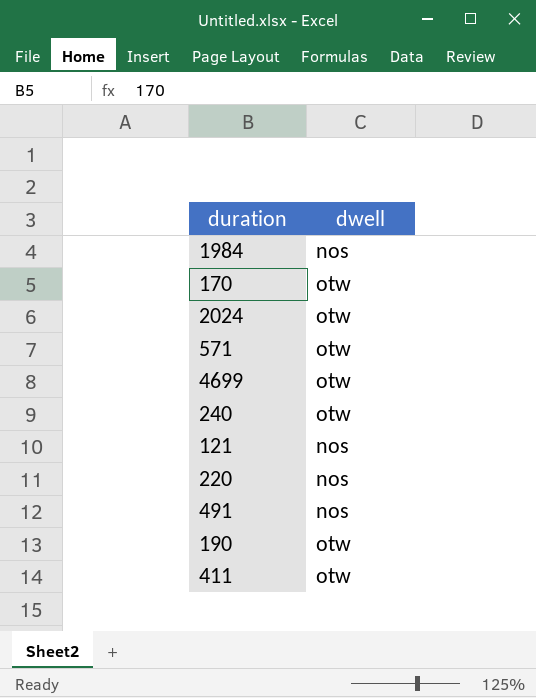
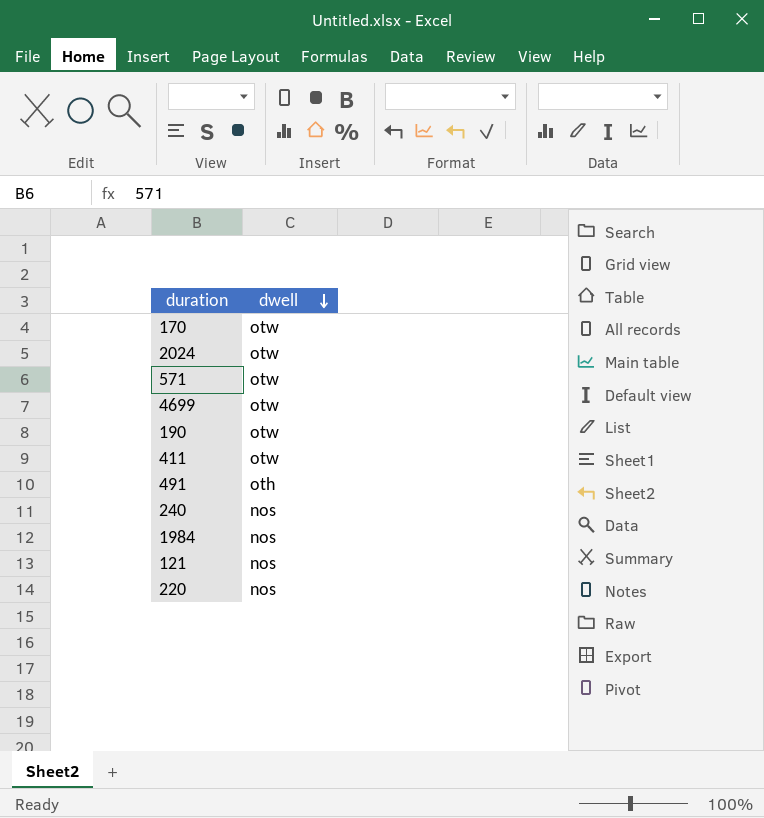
row order: none -> dwell descending
491 | dwell: nos -> oth
240 | dwell: otw -> nos

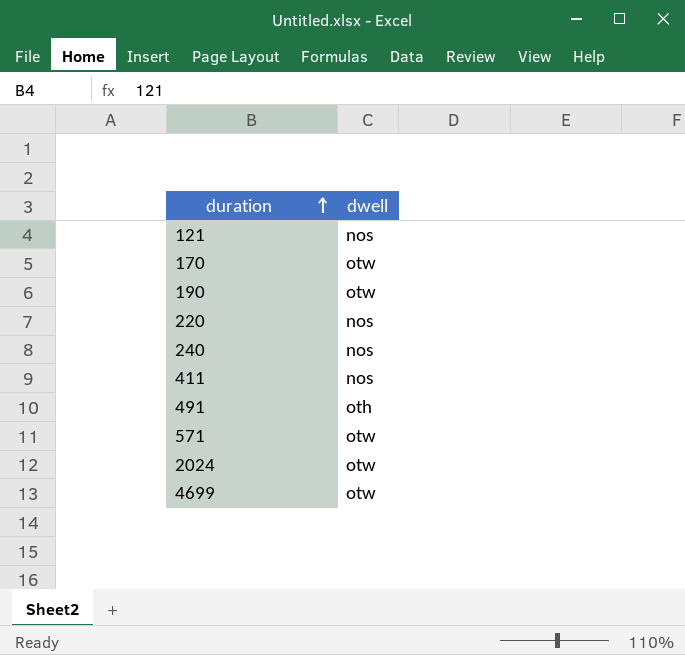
row order: dwell descending -> duration ascending
row 1984: nos -> none
411 | dwell: otw -> nos

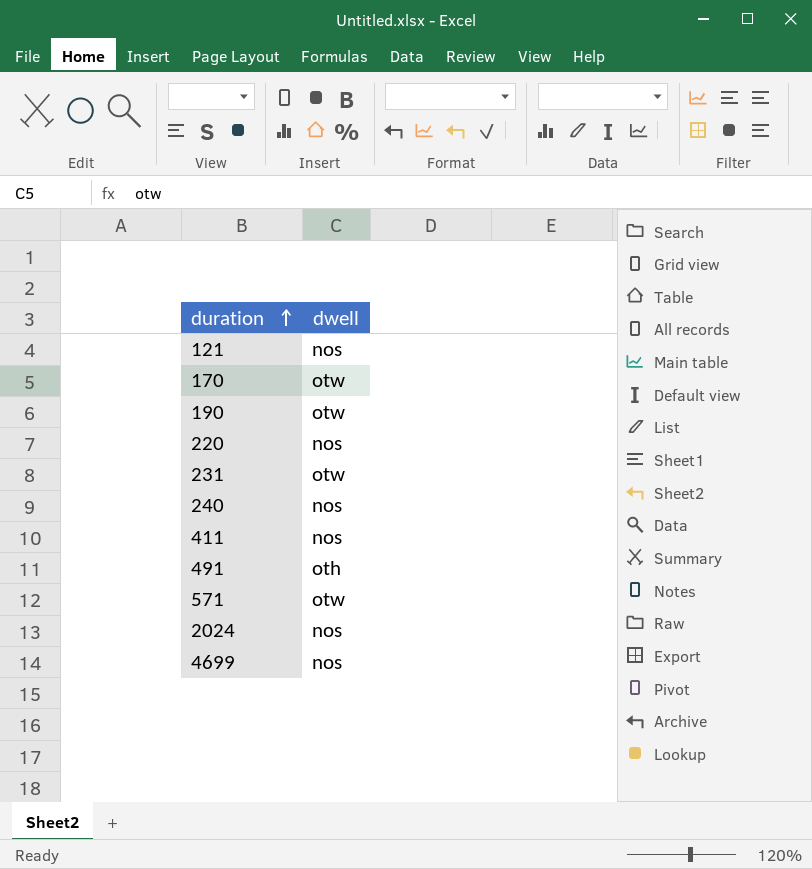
row 231: none -> otw
2024 | dwell: otw -> nos
4699 | dwell: otw -> nos

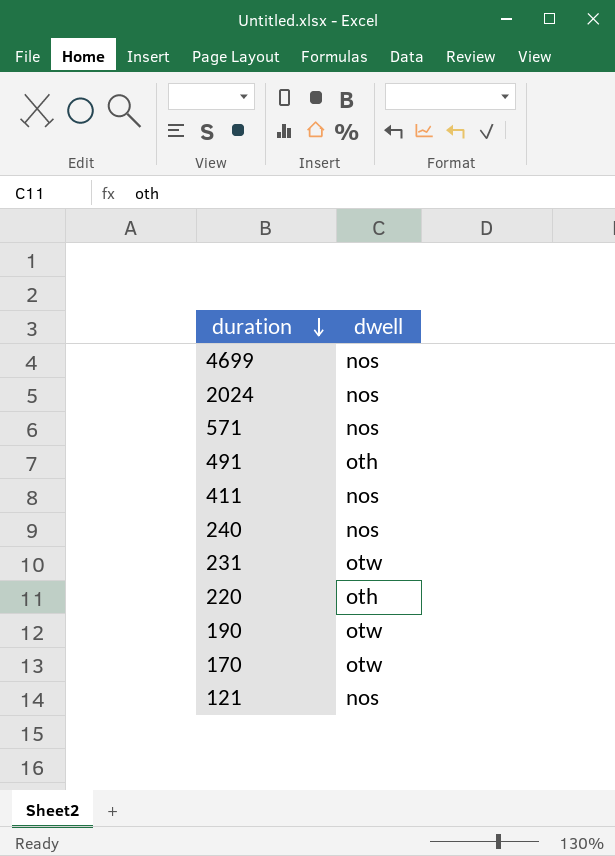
row order: duration ascending -> duration descending
571 | dwell: otw -> nos
220 | dwell: nos -> oth

